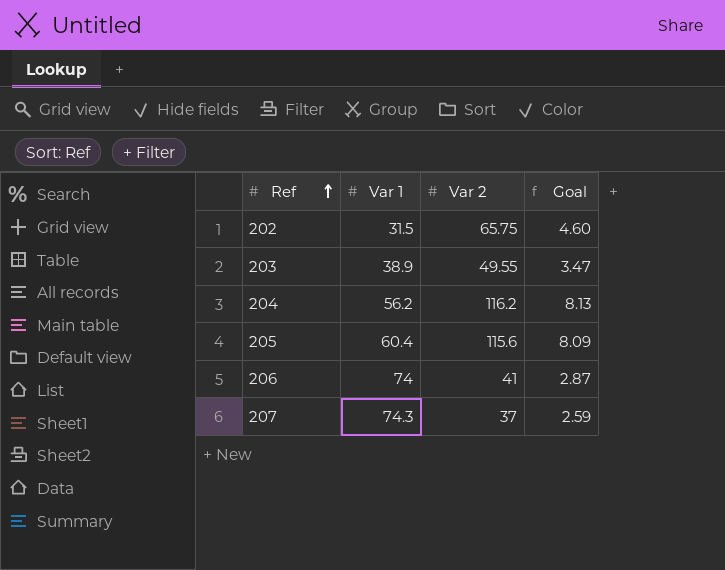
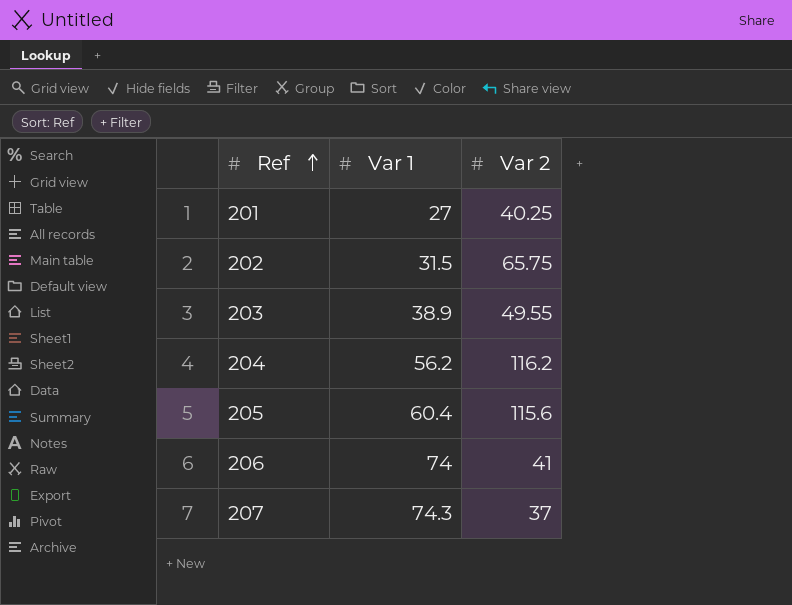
column Goal | formula: [Var 2] * 0.07 -> none
row 201: none -> 27 | 40.25

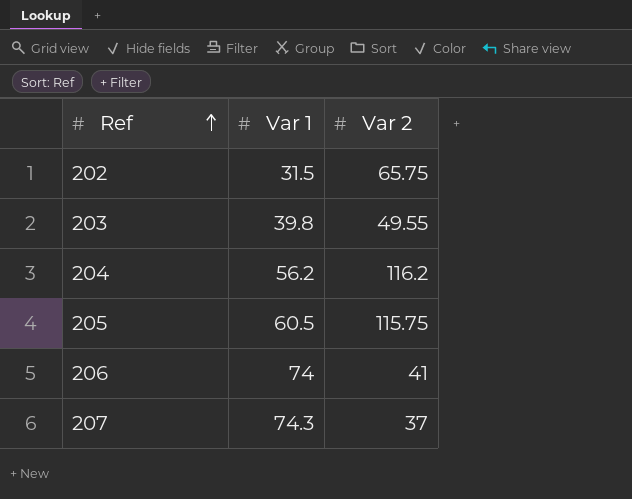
row 201: 27 | 40.25 -> none
203 | Var 1: 38.9 -> 39.8
205 | Var 1: 60.4 -> 60.5
205 | Var 2: 115.6 -> 115.75

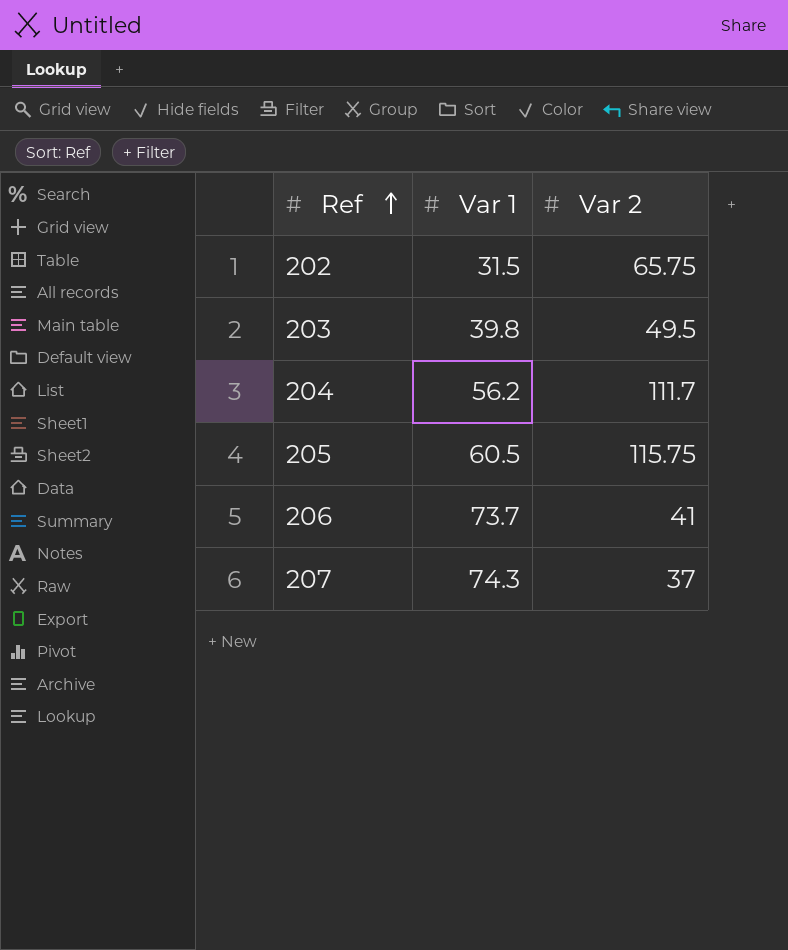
203 | Var 2: 49.55 -> 49.5
204 | Var 2: 116.2 -> 111.7
206 | Var 1: 74 -> 73.7

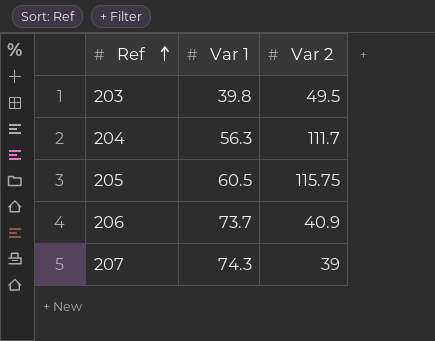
row 202: 31.5 | 65.75 -> none
204 | Var 1: 56.2 -> 56.3
206 | Var 2: 41 -> 40.9
207 | Var 2: 37 -> 39

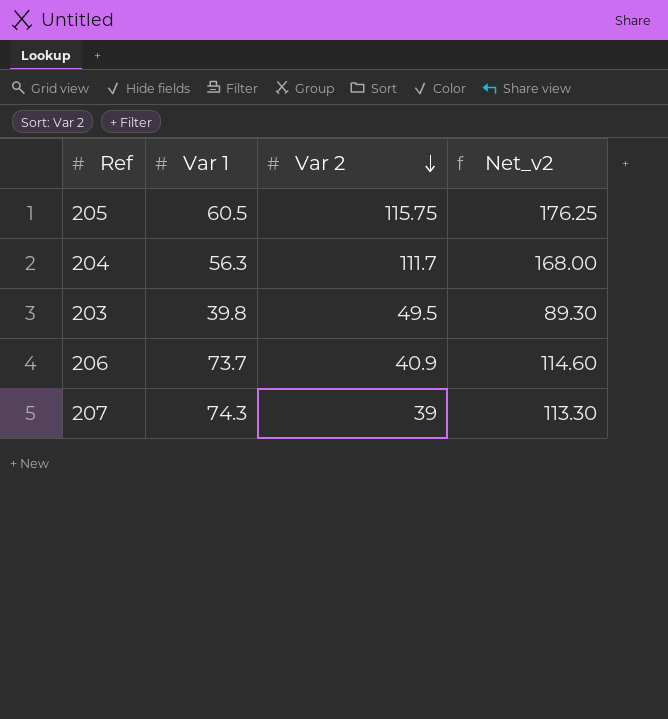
row order: Ref ascending -> Var 2 descending
column Net_v2 | formula: none -> [Var 1] + [Var 2]

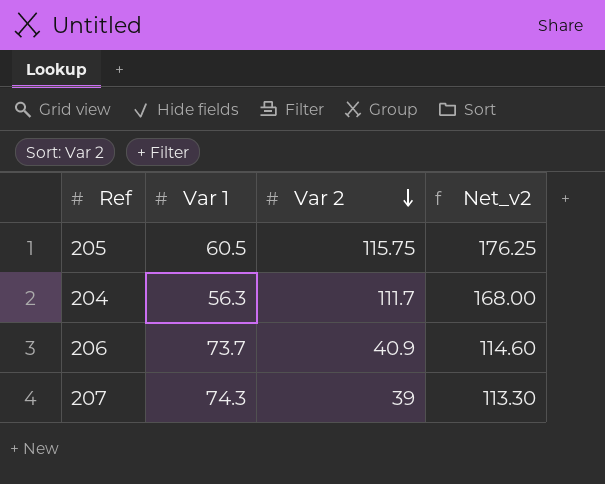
row 203: 39.8 | 49.5 | 89.30 -> none

